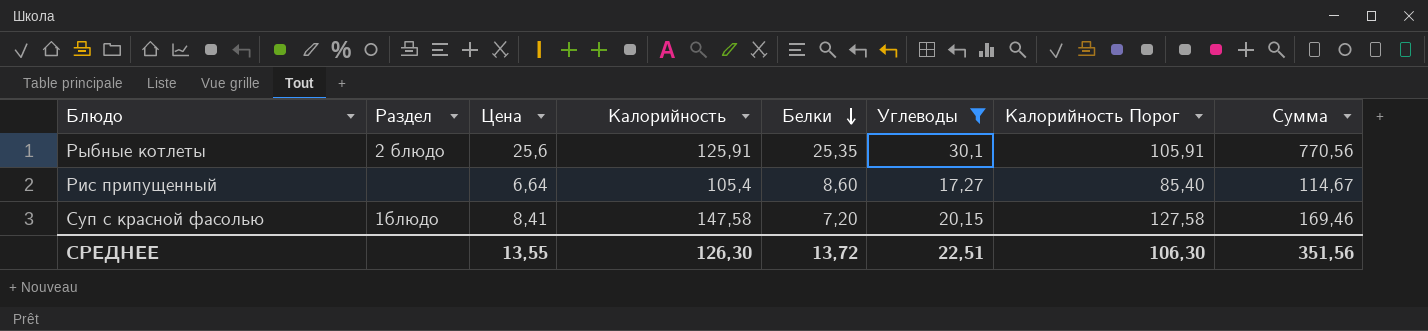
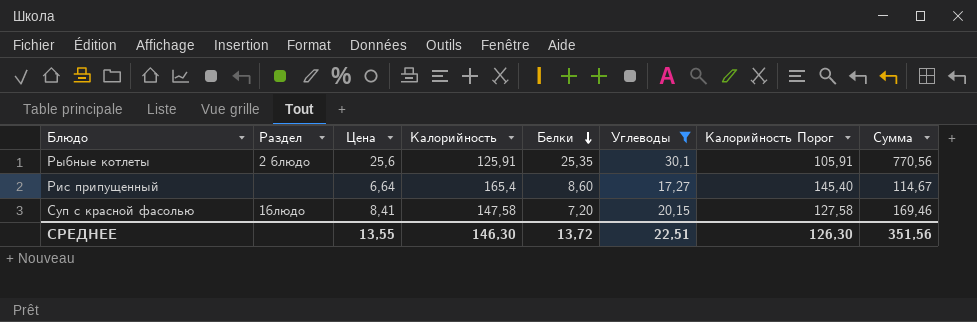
Рис припущенный | Калорийность: 105,4 -> 165,4
Рис припущенный | Калорийность Порог: 85,40 -> 145,40
СРЕДНЕЕ | Калорийность: 126,30 -> 146,30
СРЕДНЕЕ | Калорийность Порог: 106,30 -> 126,30

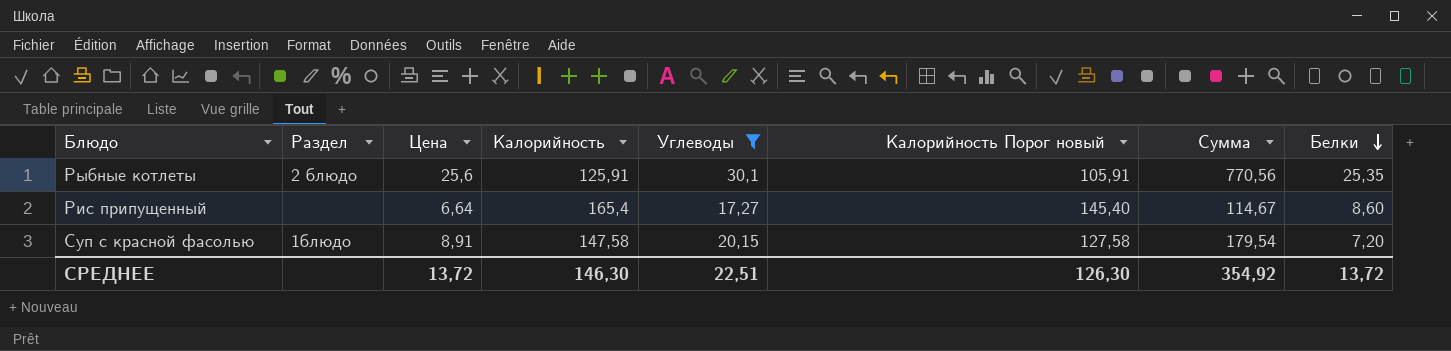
column name: Калорийность Порог -> Калорийность Порог новый
column Белки | position: 5 -> 8
Суп с красной фасолью | Цена: 8,41 -> 8,91
Суп с красной фасолью | Сумма: 169,46 -> 179,54
СРЕДНЕЕ | Цена: 13,55 -> 13,72
СРЕДНЕЕ | Сумма: 351,56 -> 354,92

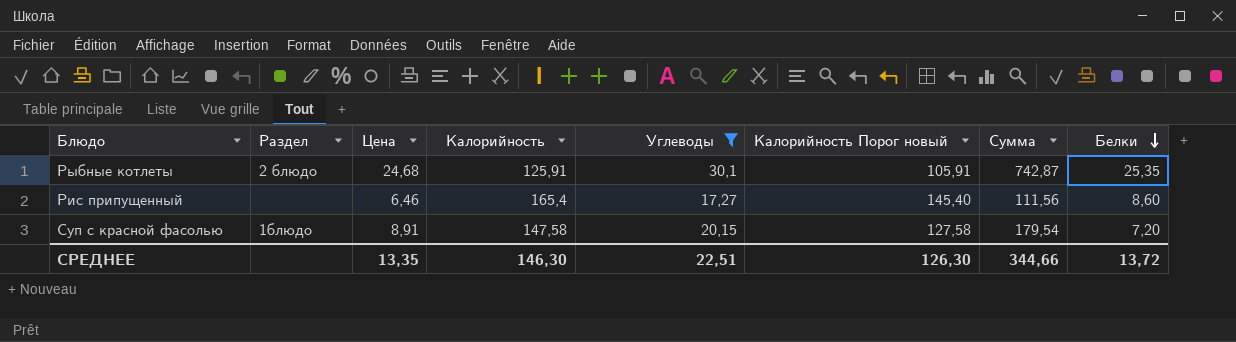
Рыбные котлеты | Цена: 25,6 -> 24,68
Рыбные котлеты | Сумма: 770,56 -> 742,87
Рис припущенный | Цена: 6,64 -> 6,46
Рис припущенный | Сумма: 114,67 -> 111,56
СРЕДНЕЕ | Цена: 13,72 -> 13,35
СРЕДНЕЕ | Сумма: 354,92 -> 344,66

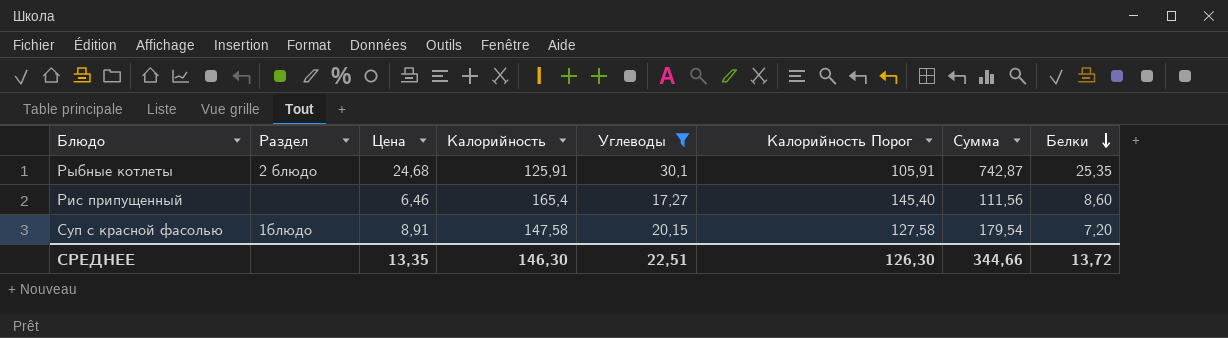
column name: Калорийность Порог новый -> Калорийность Порог

